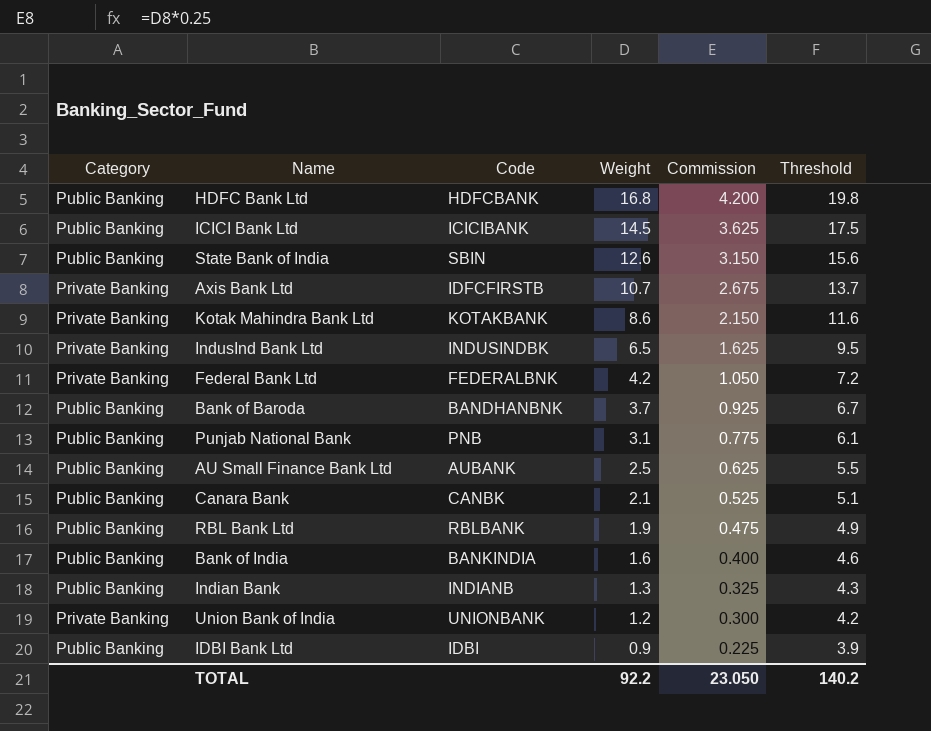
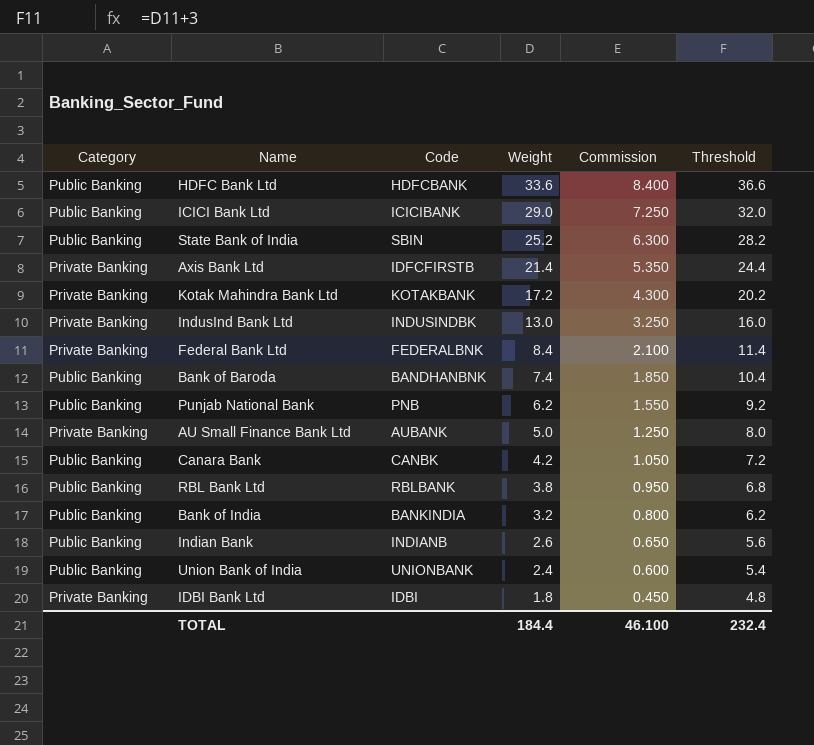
HDFC Bank Ltd | Weight: 16.8 -> 33.6
HDFC Bank Ltd | Commission: 4.200 -> 8.400
HDFC Bank Ltd | Threshold: 19.8 -> 36.6
ICICI Bank Ltd | Weight: 14.5 -> 29.0
ICICI Bank Ltd | Commission: 3.625 -> 7.250
ICICI Bank Ltd | Threshold: 17.5 -> 32.0
State Bank of India | Weight: 12.6 -> 25.2
State Bank of India | Commission: 3.150 -> 6.300
State Bank of India | Threshold: 15.6 -> 28.2
Axis Bank Ltd | Weight: 10.7 -> 21.4
Axis Bank Ltd | Commission: 2.675 -> 5.350
Axis Bank Ltd | Threshold: 13.7 -> 24.4
Kotak Mahindra Bank Ltd | Weight: 8.6 -> 17.2
Kotak Mahindra Bank Ltd | Commission: 2.150 -> 4.300
Kotak Mahindra Bank Ltd | Threshold: 11.6 -> 20.2
IndusInd Bank Ltd | Weight: 6.5 -> 13.0
IndusInd Bank Ltd | Commission: 1.625 -> 3.250
IndusInd Bank Ltd | Threshold: 9.5 -> 16.0
Federal Bank Ltd | Weight: 4.2 -> 8.4
Federal Bank Ltd | Commission: 1.050 -> 2.100
Federal Bank Ltd | Threshold: 7.2 -> 11.4
Bank of Baroda | Weight: 3.7 -> 7.4
Bank of Baroda | Commission: 0.925 -> 1.850
Bank of Baroda | Threshold: 6.7 -> 10.4
Punjab National Bank | Weight: 3.1 -> 6.2
Punjab National Bank | Commission: 0.775 -> 1.550
Punjab National Bank | Threshold: 6.1 -> 9.2
AU Small Finance Bank Ltd | Category: Public Banking -> Private Banking
AU Small Finance Bank Ltd | Weight: 2.5 -> 5.0
AU Small Finance Bank Ltd | Commission: 0.625 -> 1.250
AU Small Finance Bank Ltd | Threshold: 5.5 -> 8.0
Canara Bank | Weight: 2.1 -> 4.2
Canara Bank | Commission: 0.525 -> 1.050
Canara Bank | Threshold: 5.1 -> 7.2
RBL Bank Ltd | Weight: 1.9 -> 3.8
RBL Bank Ltd | Commission: 0.475 -> 0.950
RBL Bank Ltd | Threshold: 4.9 -> 6.8
Bank of India | Weight: 1.6 -> 3.2
Bank of India | Commission: 0.400 -> 0.800
Bank of India | Threshold: 4.6 -> 6.2
Indian Bank | Weight: 1.3 -> 2.6
Indian Bank | Commission: 0.325 -> 0.650
Indian Bank | Threshold: 4.3 -> 5.6
Union Bank of India | Category: Private Banking -> Public Banking
Union Bank of India | Weight: 1.2 -> 2.4
Union Bank of India | Commission: 0.300 -> 0.600
Union Bank of India | Threshold: 4.2 -> 5.4
IDBI Bank Ltd | Category: Public Banking -> Private Banking
IDBI Bank Ltd | Weight: 0.9 -> 1.8
IDBI Bank Ltd | Commission: 0.225 -> 0.450
IDBI Bank Ltd | Threshold: 3.9 -> 4.8
TOTAL | Weight: 92.2 -> 184.4
TOTAL | Commission: 23.050 -> 46.100
TOTAL | Threshold: 140.2 -> 232.4

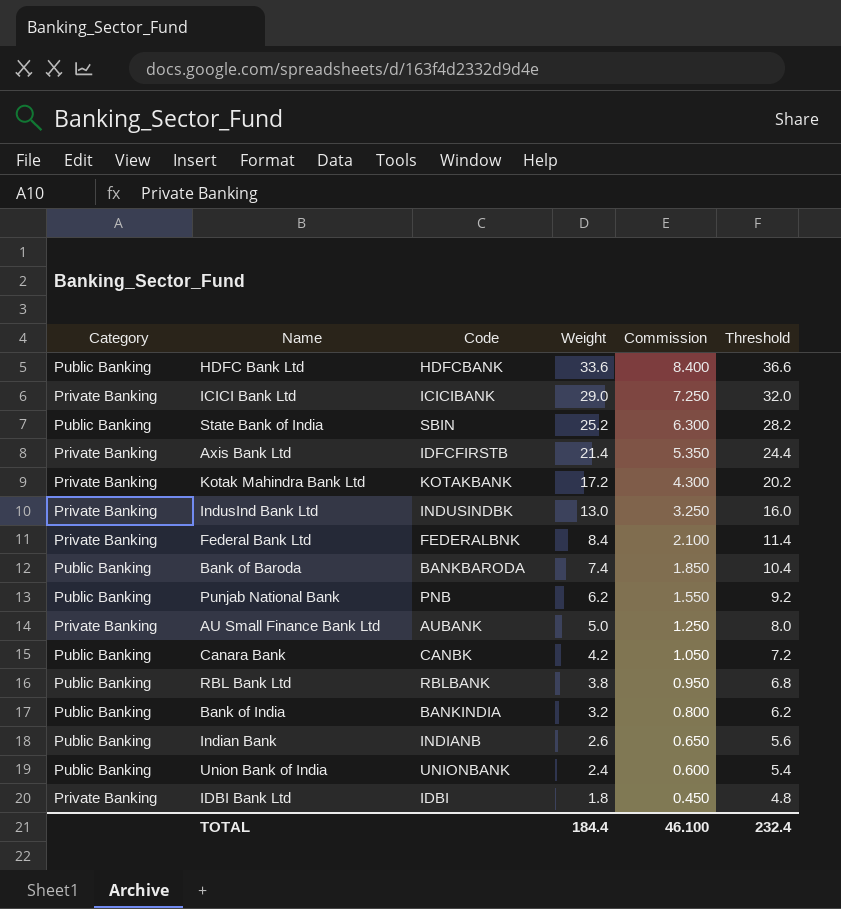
ICICI Bank Ltd | Category: Public Banking -> Private Banking
Bank of Baroda | Code: BANDHANBNK -> BANKBARODA

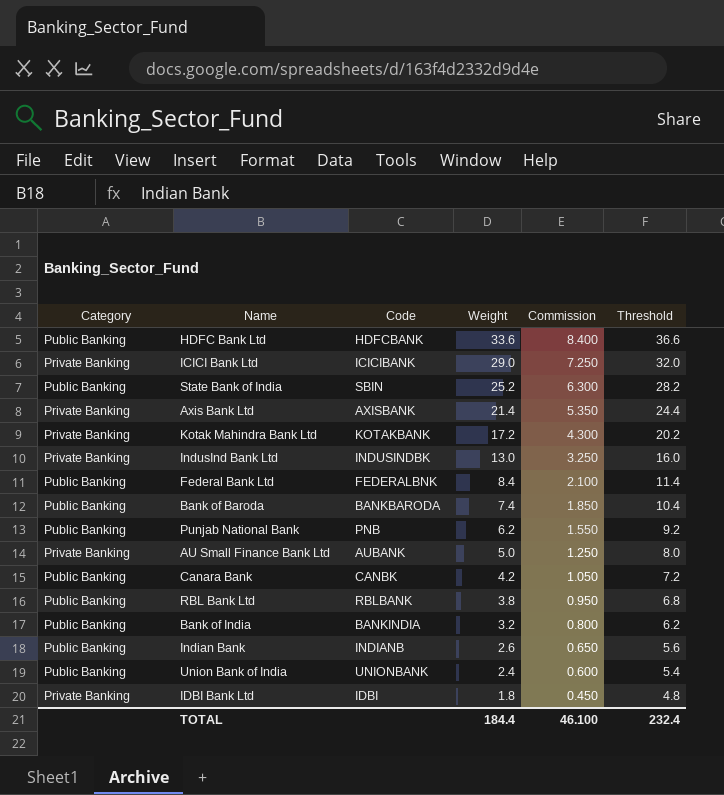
Axis Bank Ltd | Code: IDFCFIRSTB -> AXISBANK
Federal Bank Ltd | Category: Private Banking -> Public Banking

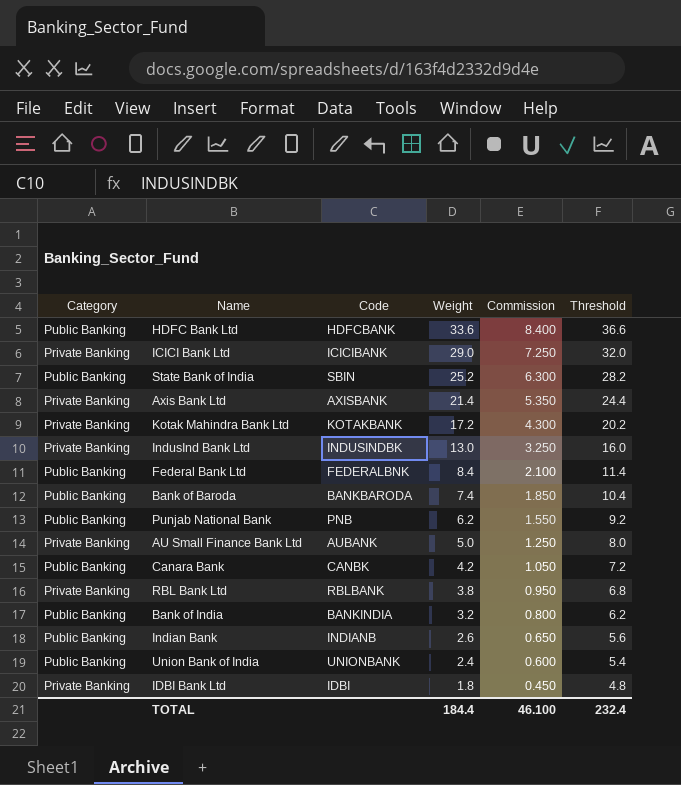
RBL Bank Ltd | Category: Public Banking -> Private Banking

